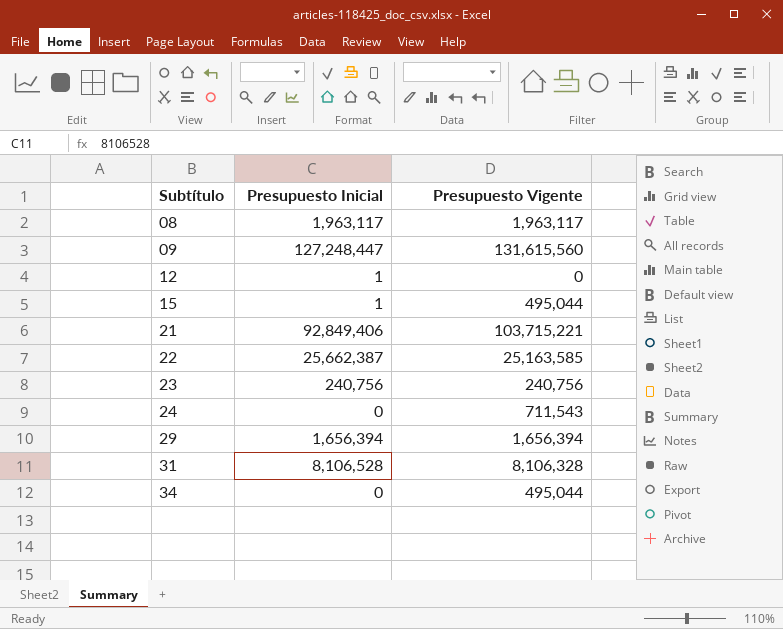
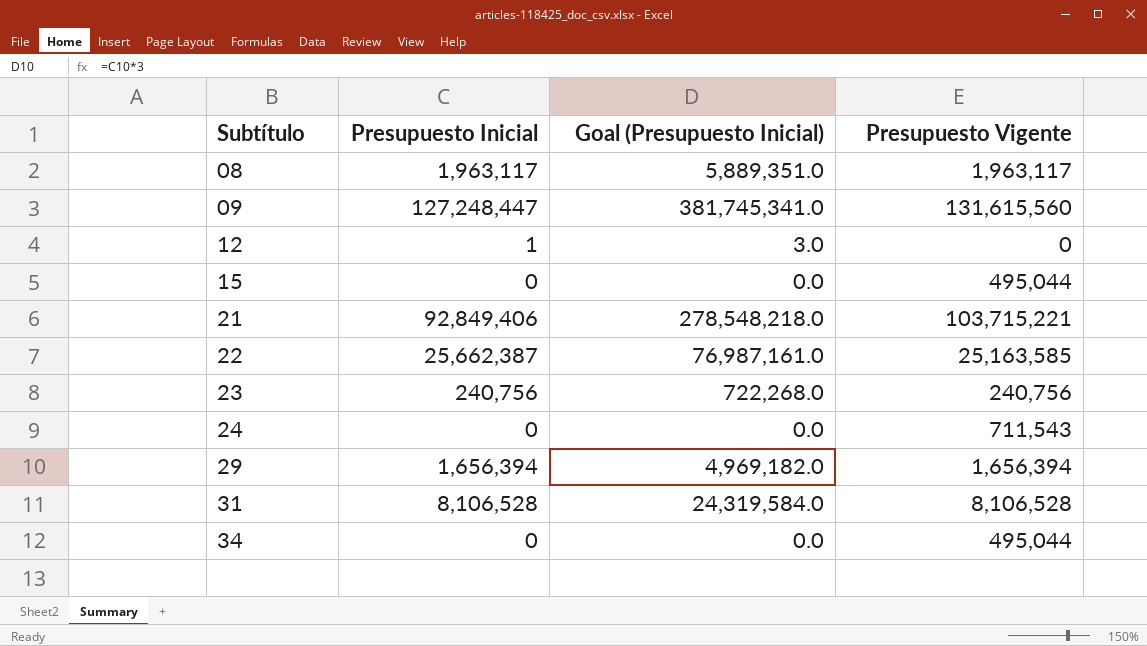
column Goal (Presupuesto Inicial) | formula: none -> [Presupuesto Inicial] * 3
15 | Presupuesto Inicial: 1 -> 0
31 | Presupuesto Vigente: 8,106,328 -> 8,106,528

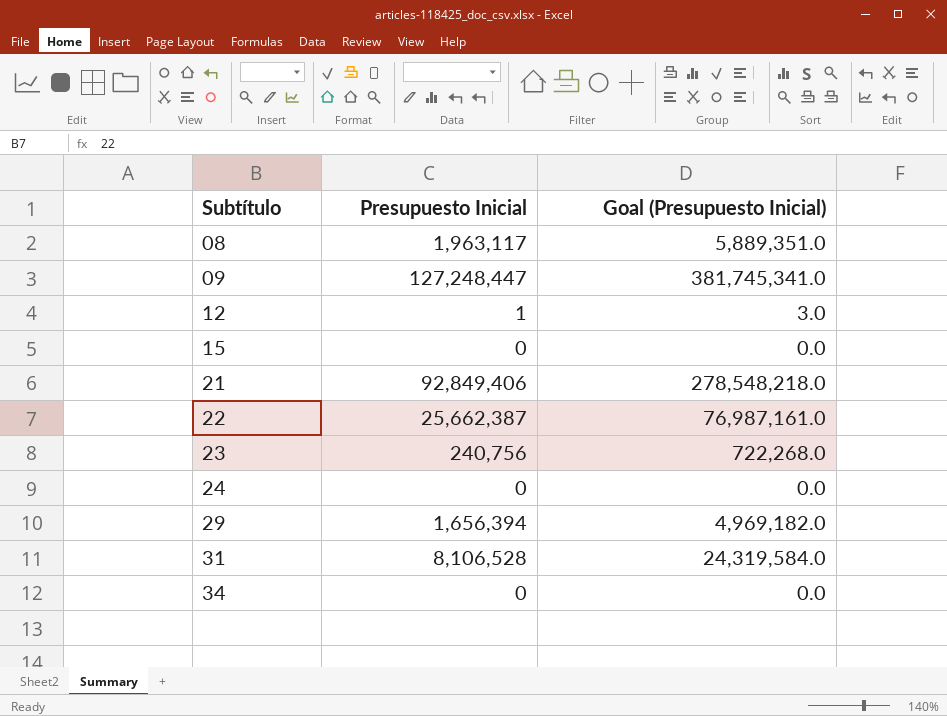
column Presupuesto Vigente | position: 4 -> none

